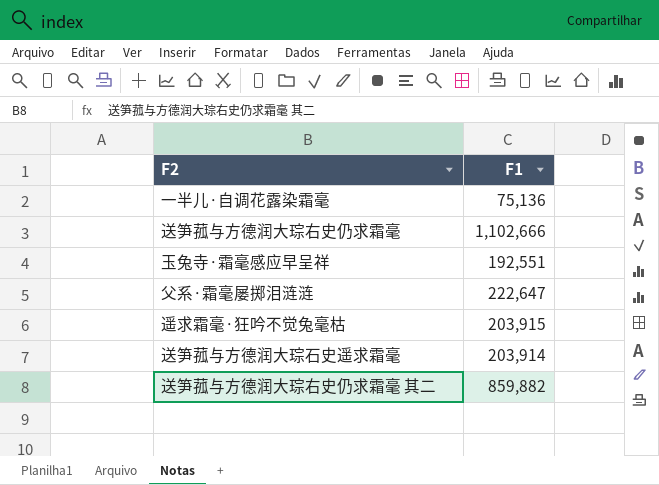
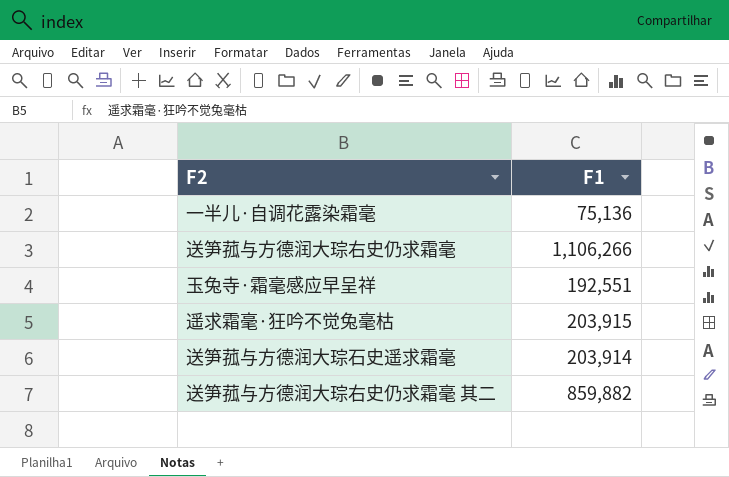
row 父系·霜毫屡掷泪涟涟: 222,647 -> none
送笋菰与方德润大琮右史仍求霜毫 | F1: 1,102,666 -> 1,106,266

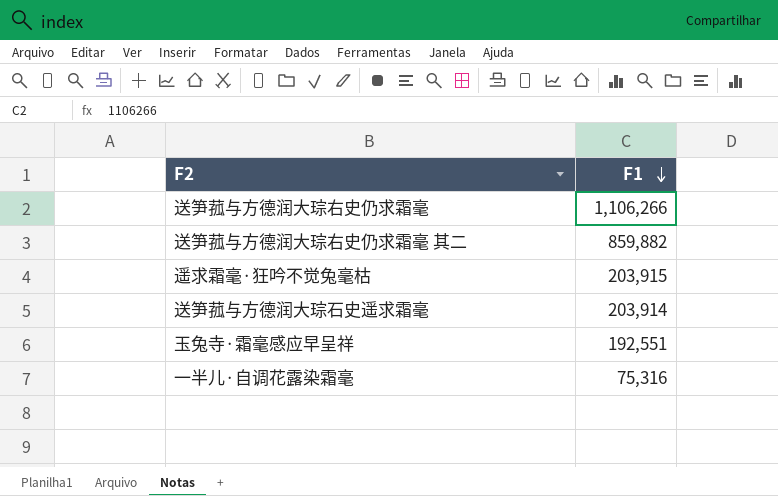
row order: none -> F1 descending
一半儿·自调花露染霜毫 | F1: 75,136 -> 75,316

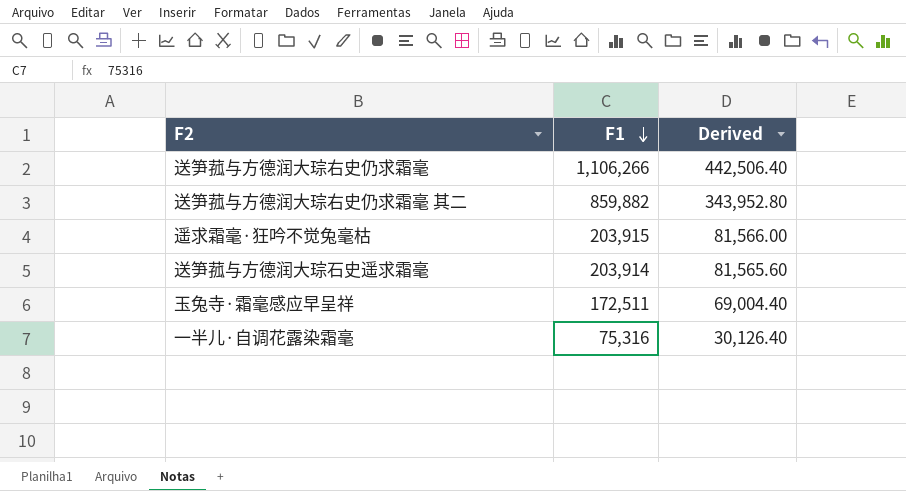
column Derived | formula: none -> [F1] * 0.4
玉兔寺·霜毫感应早呈祥 | F1: 192,551 -> 172,511

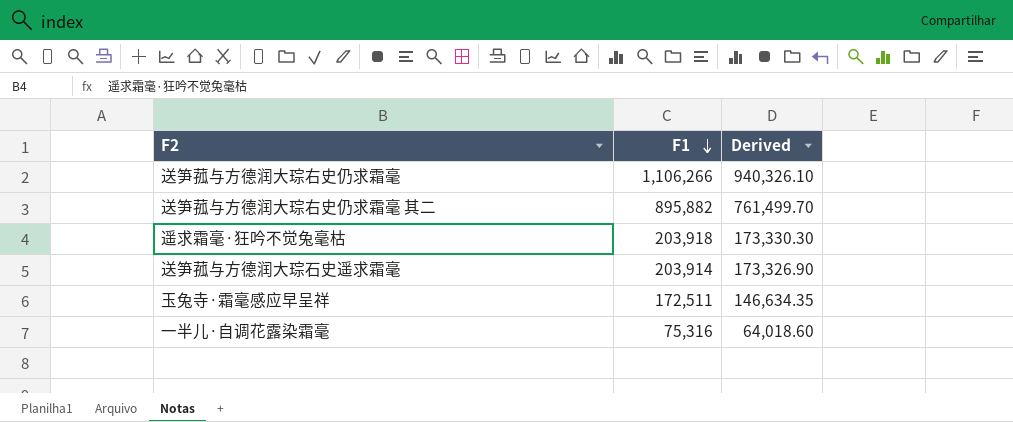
column Derived | formula: [F1] * 0.4 -> [F1] * 0.85
送笋菰与方德润大琮右史仍求霜毫 其二 | F1: 859,882 -> 895,882
遥求霜毫·狂吟不觉兔毫枯 | F1: 203,915 -> 203,918

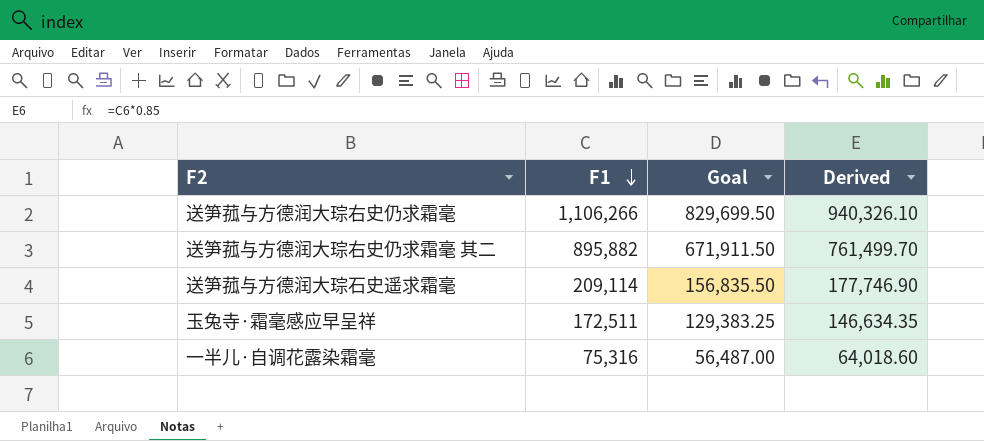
column Goal | formula: none -> [F1] * 0.75
row 遥求霜毫·狂吟不觉兔毫枯: 203,918 | 173,330.30 -> none
送笋菰与方德润大琮石史遥求霜毫 | F1: 203,914 -> 209,114
送笋菰与方德润大琮石史遥求霜毫 | Derived: 173,326.90 -> 177,746.90

